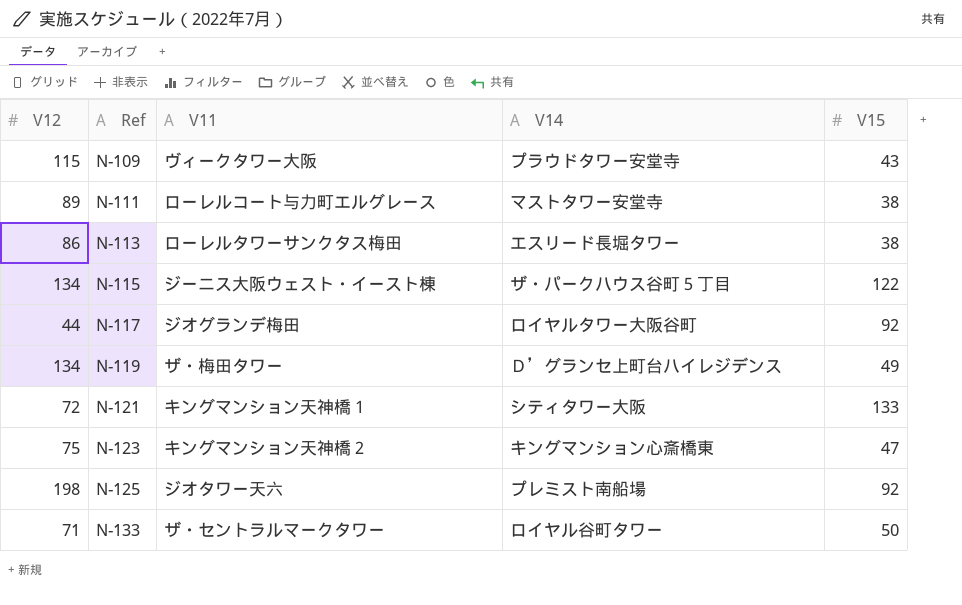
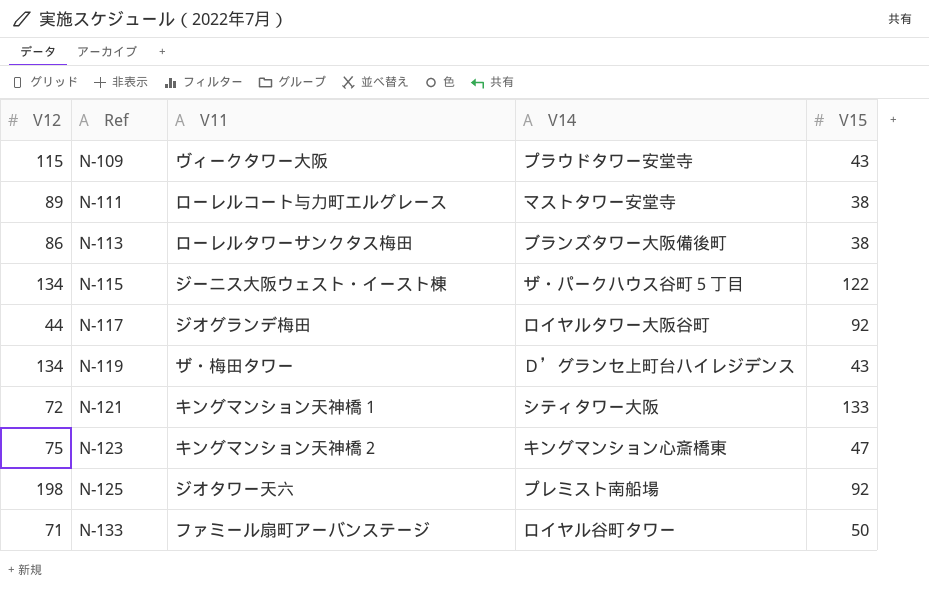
N-113 | V14: エスリード長堀タワー -> ブランズタワー大阪備後町
N-119 | V15: 49 -> 43
N-133 | V11: ザ・セントラルマークタワー -> ファミール扇町アーバンステージ

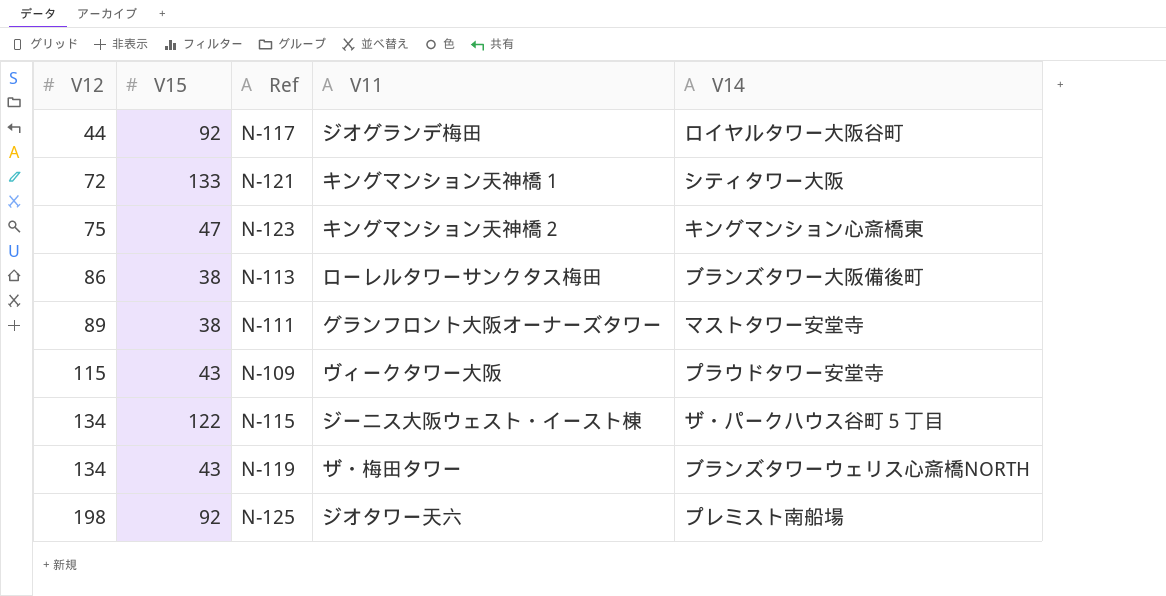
row order: Ref ascending -> V12 ascending
column V15 | position: 5 -> 2
row N-133: 71 | ファミール扇町アーバンステージ | ロイヤル谷町タワー | 50 -> none
N-111 | V11: ローレルコート与力町エルグレース -> グランフロント大阪オーナーズタワー
N-119 | V14: Ｄ’グランセ上町台ハイレジデンス -> ブランズタワーウェリス心斎橋NORTH

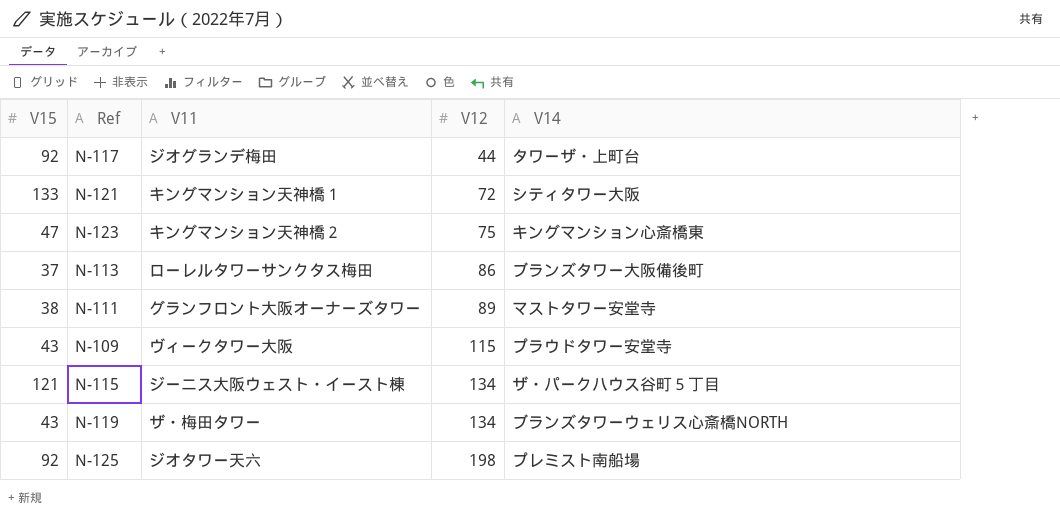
column V12 | position: 1 -> 4
N-117 | V14: ロイヤルタワー大阪谷町 -> タワーザ・上町台
N-113 | V15: 38 -> 37
N-115 | V15: 122 -> 121

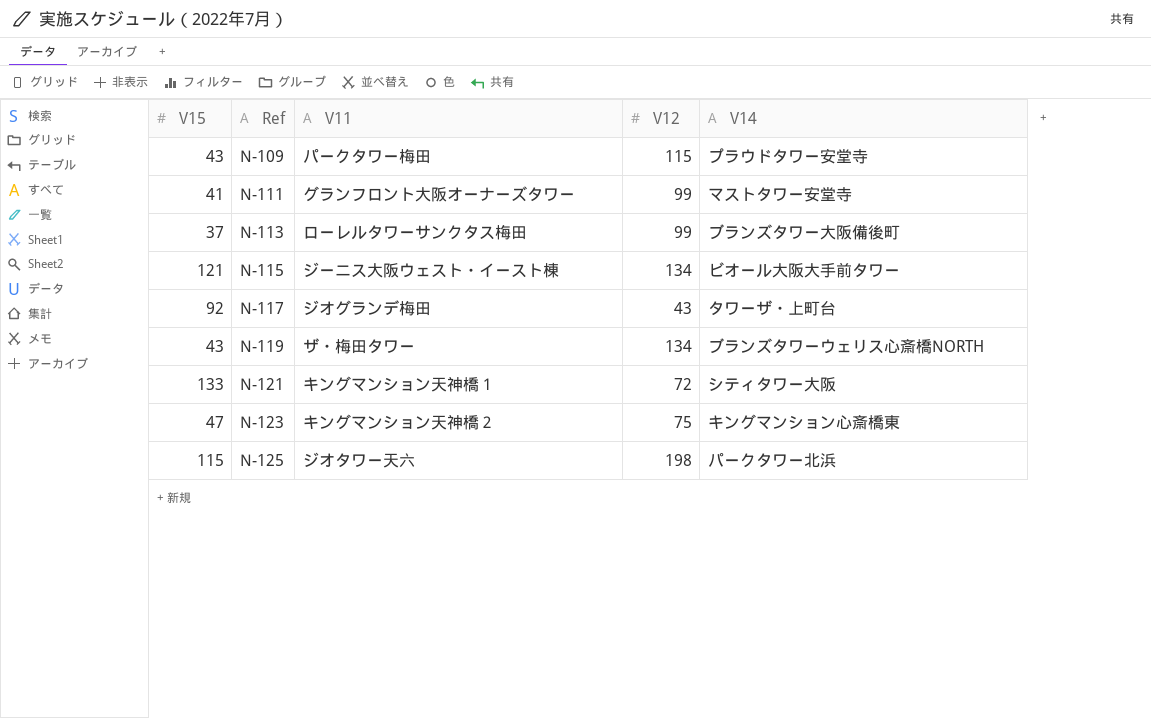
row order: V12 ascending -> Ref ascending
N-109 | V11: ヴィークタワー大阪 -> パークタワー梅田
N-111 | V15: 38 -> 41
N-111 | V12: 89 -> 99
N-113 | V12: 86 -> 99
N-115 | V14: ザ・パークハウス谷町５丁目 -> ビオール大阪大手前タワー
N-117 | V12: 44 -> 43
N-125 | V15: 92 -> 115
N-125 | V14: プレミスト南船場 -> パークタワー北浜

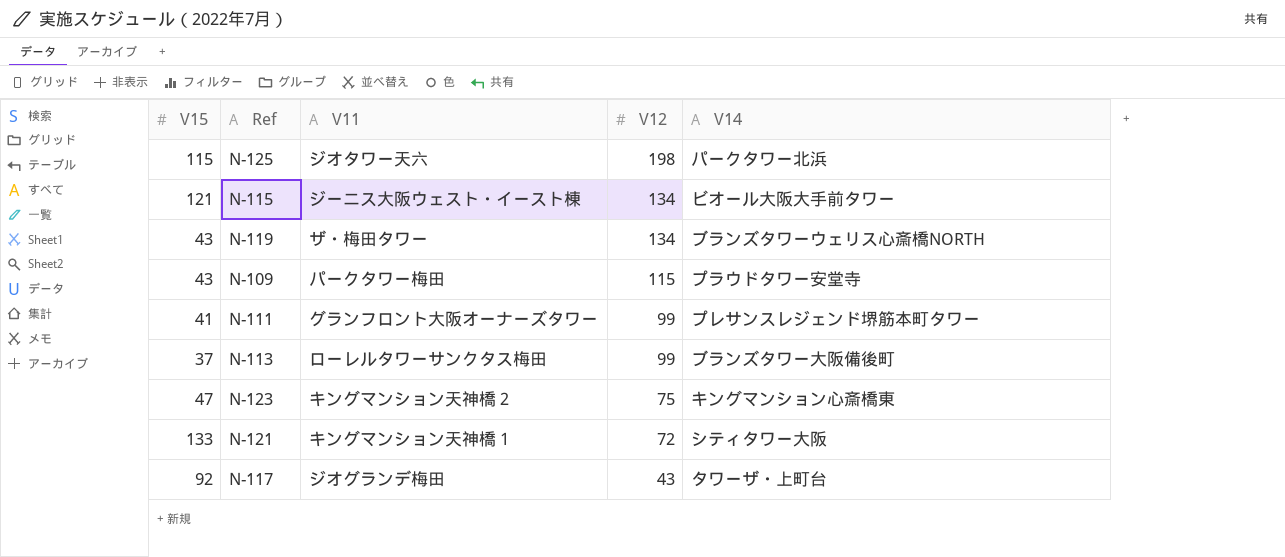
row order: Ref ascending -> V12 descending
N-111 | V14: マストタワー安堂寺 -> プレサンスレジェンド堺筋本町タワー

